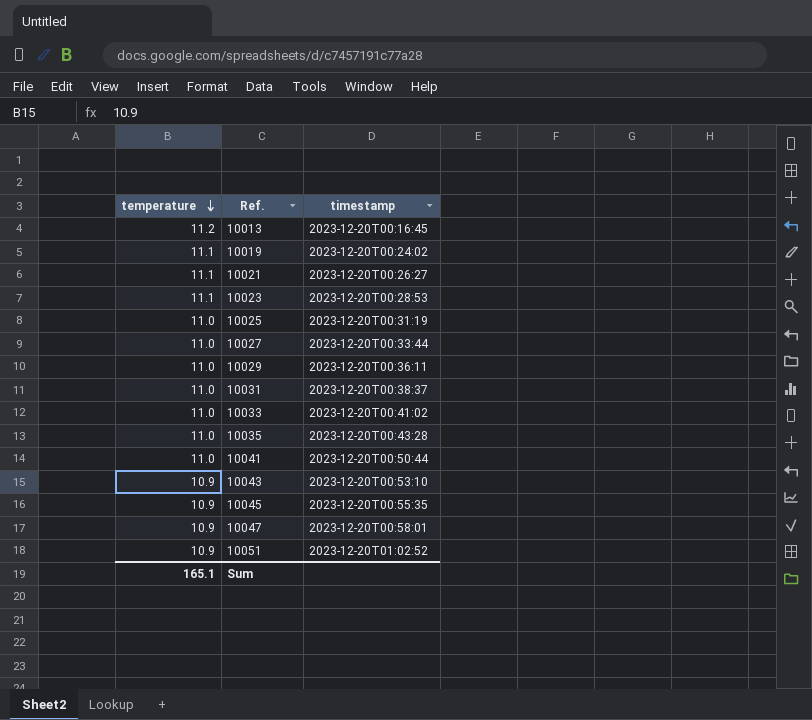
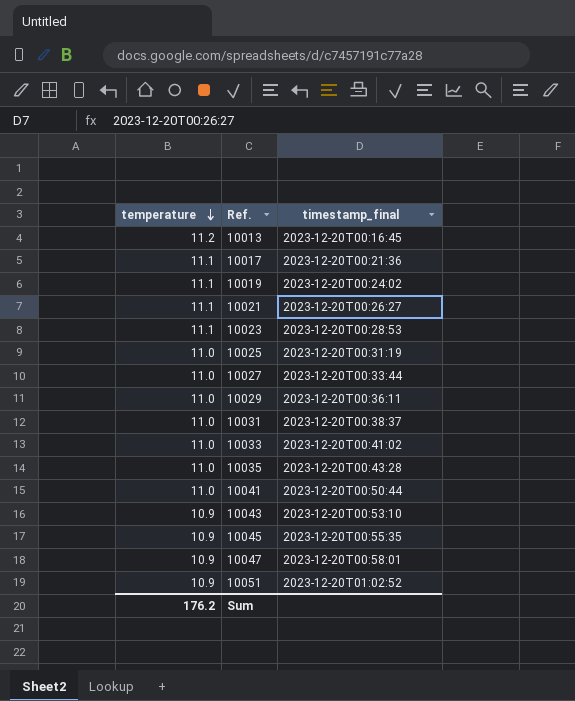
column name: timestamp -> timestamp_final
row 10017: none -> 11.1 | 2023-12-20T00:21:36
Sum | temperature: 165.1 -> 176.2

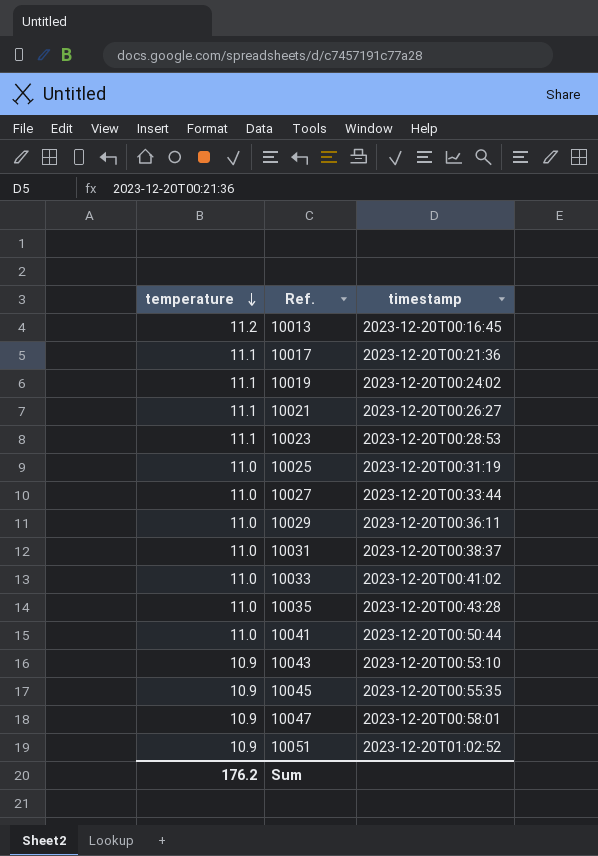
column name: timestamp_final -> timestamp

